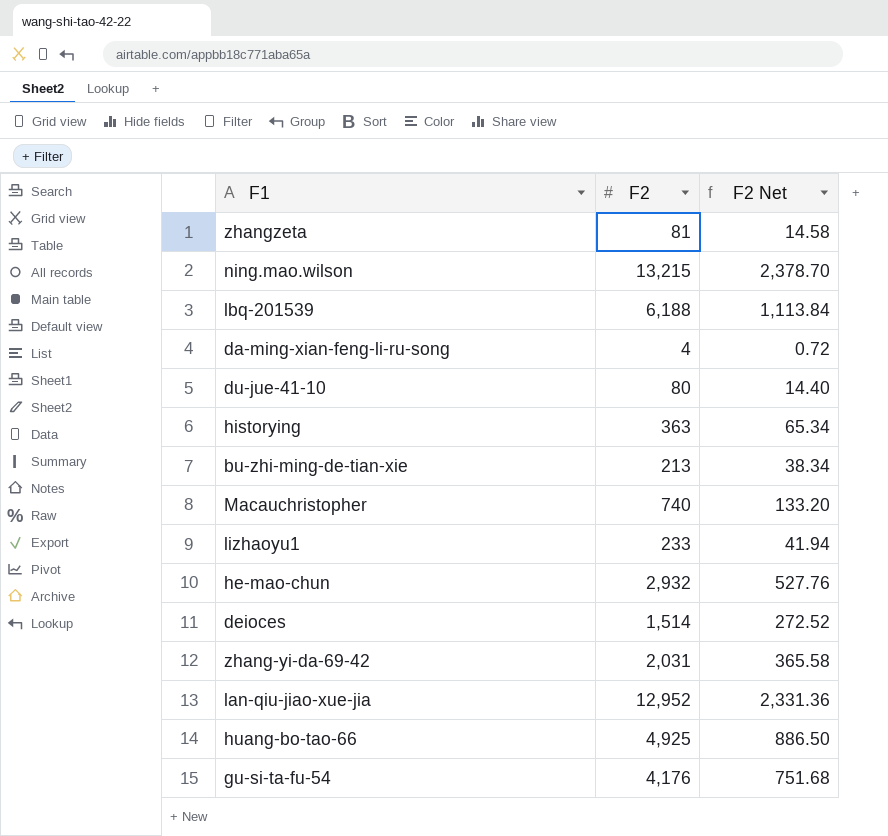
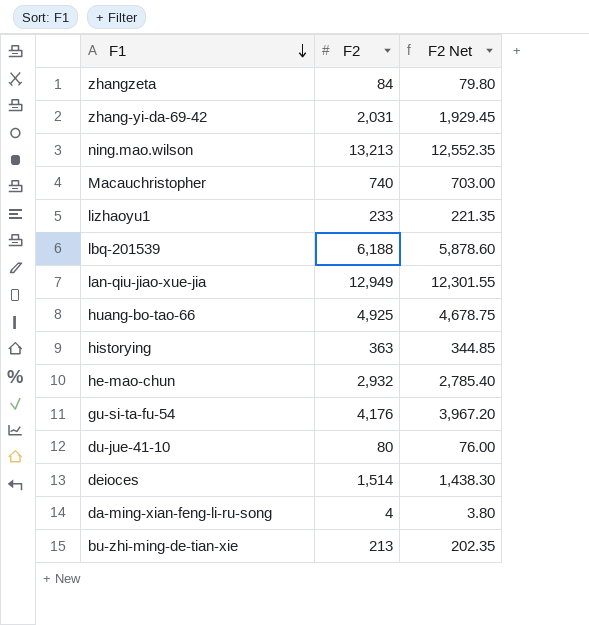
row order: none -> F1 descending
column F2 Net | formula: [F2] * 0.18 -> [F2] * 0.95
zhangzeta | F2: 81 -> 84
ning.mao.wilson | F2: 13,215 -> 13,213
lan-qiu-jiao-xue-jia | F2: 12,952 -> 12,949

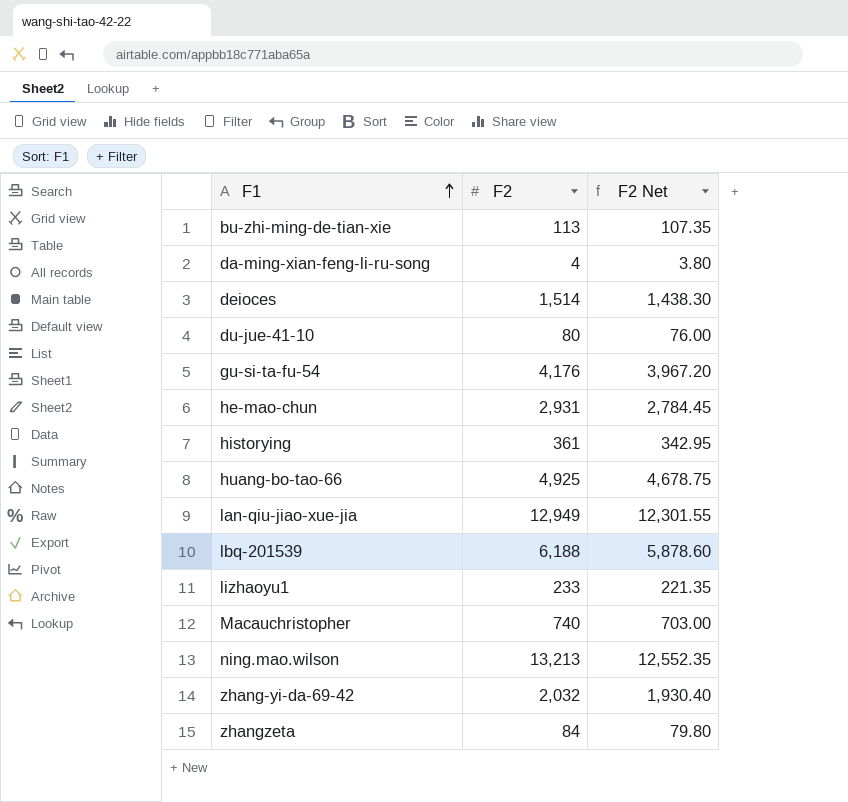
row order: F1 descending -> F1 ascending
bu-zhi-ming-de-tian-xie | F2: 213 -> 113
bu-zhi-ming-de-tian-xie | F2 Net: 202.35 -> 107.35
he-mao-chun | F2: 2,932 -> 2,931
he-mao-chun | F2 Net: 2,785.40 -> 2,784.45
historying | F2: 363 -> 361
historying | F2 Net: 344.85 -> 342.95
zhang-yi-da-69-42 | F2: 2,031 -> 2,032
zhang-yi-da-69-42 | F2 Net: 1,929.45 -> 1,930.40

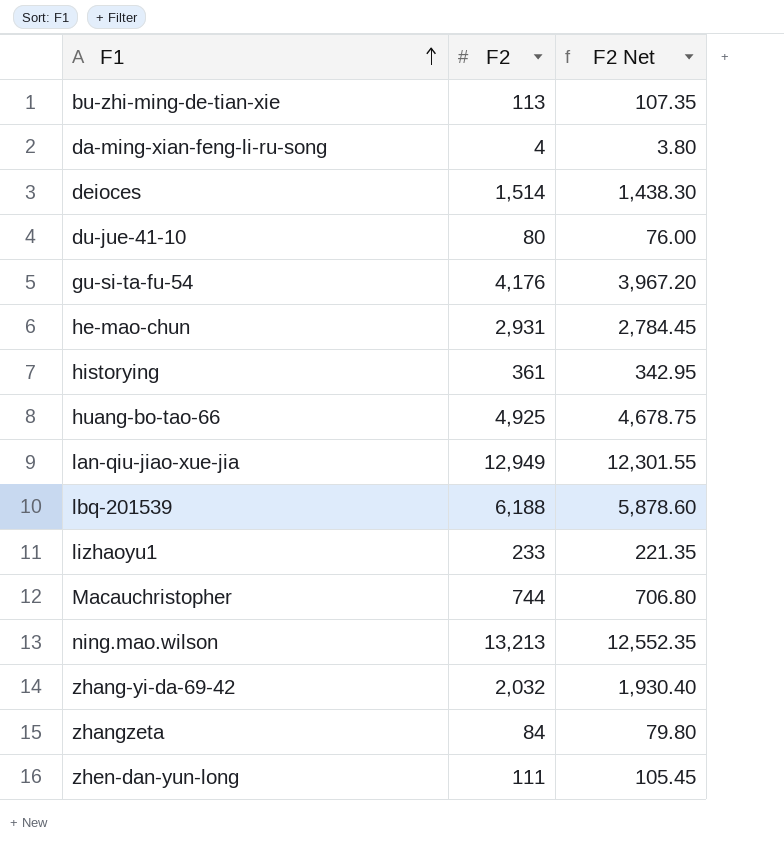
Macauchristopher | F2: 740 -> 744
Macauchristopher | F2 Net: 703.00 -> 706.80
row zhen-dan-yun-long: none -> 111 | 105.45

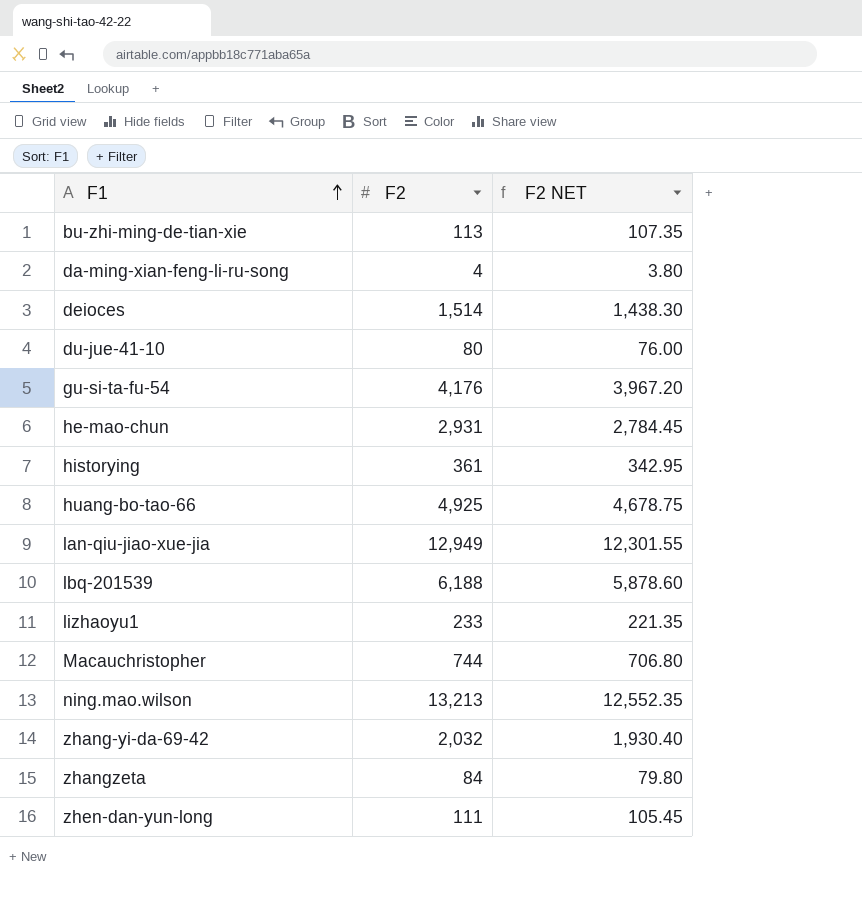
column name: F2 Net -> F2 NET

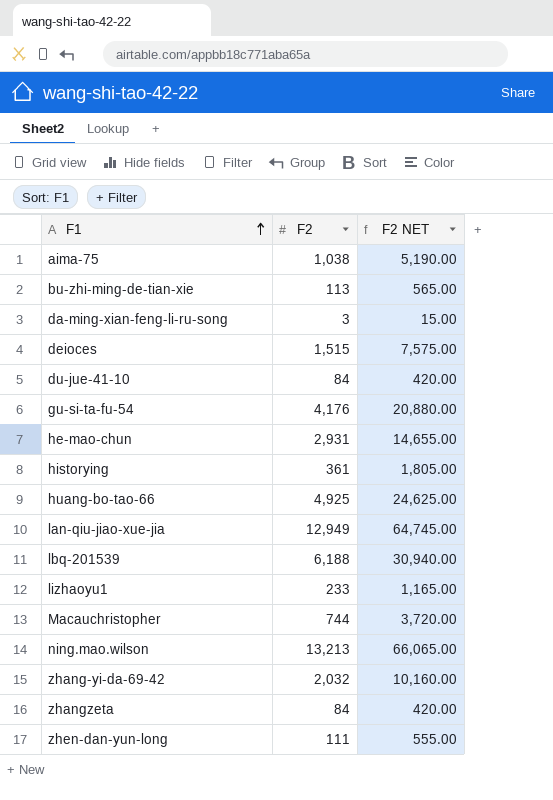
column F2 NET | formula: [F2] * 0.95 -> [F2] * 5
row aima-75: none -> 1,038 | 5,190.00
da-ming-xian-feng-li-ru-song | F2: 4 -> 3
deioces | F2: 1,514 -> 1,515
du-jue-41-10 | F2: 80 -> 84

